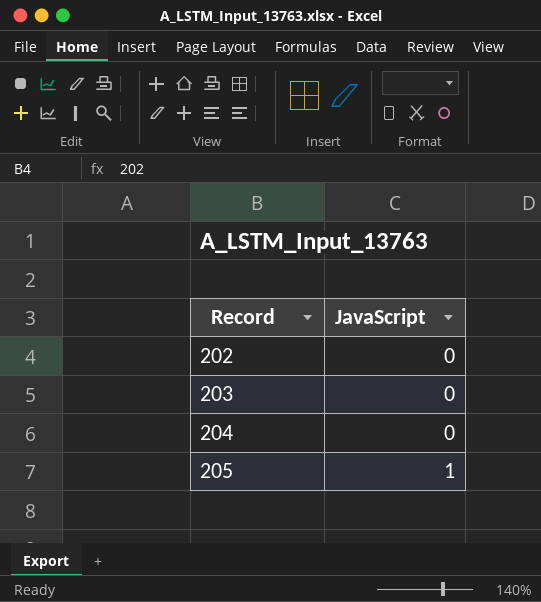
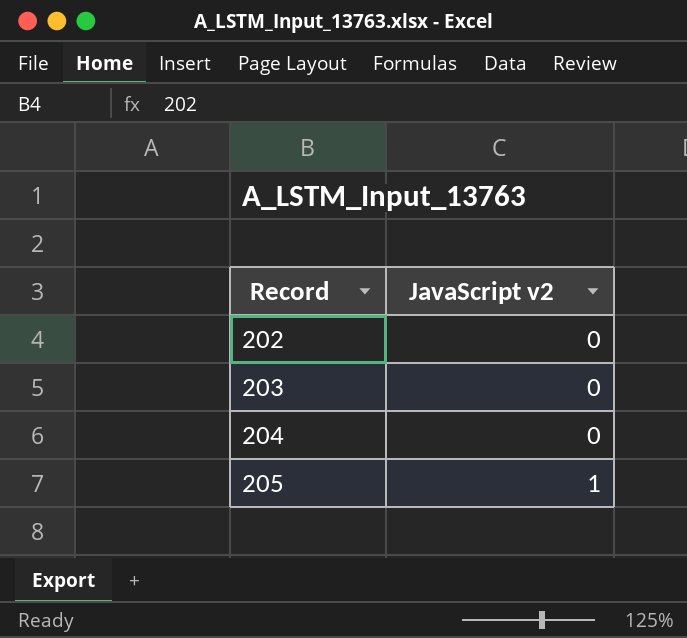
column name: JavaScript -> JavaScript v2

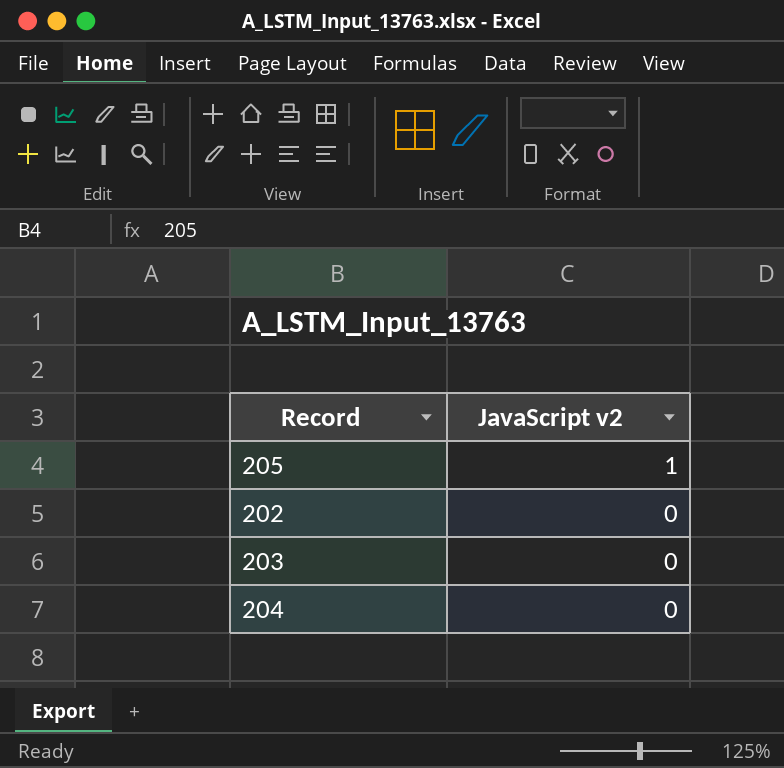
row order: Record ascending -> JavaScript v2 descending

